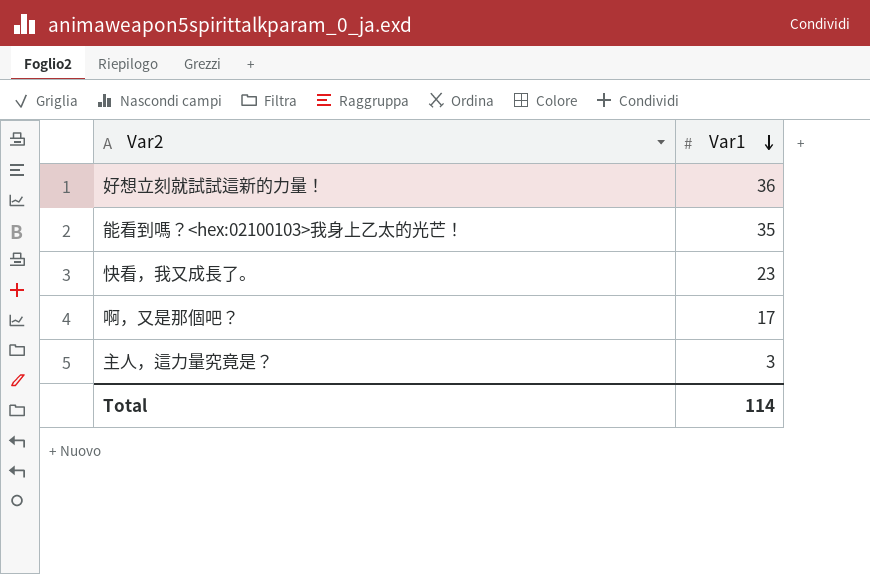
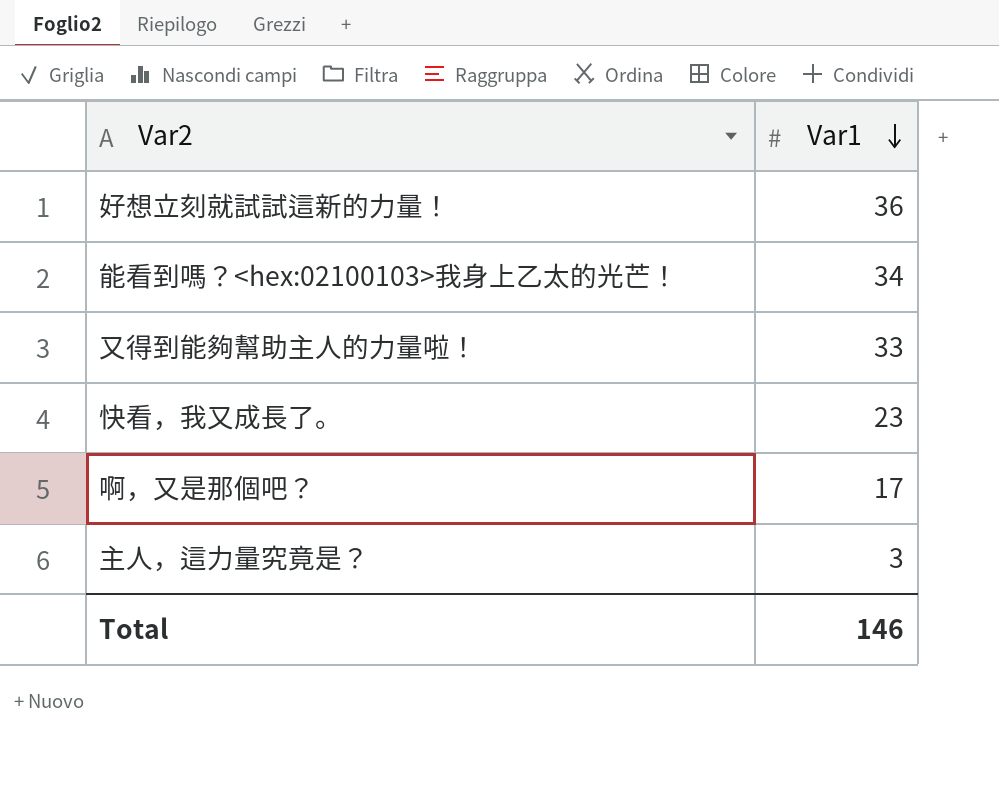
能看到嗎？<hex:02100103>我身上乙太的光芒！ | Var1: 35 -> 34
row 又得到能夠幫助主人的力量啦！: none -> 33
Total | Var1: 114 -> 146

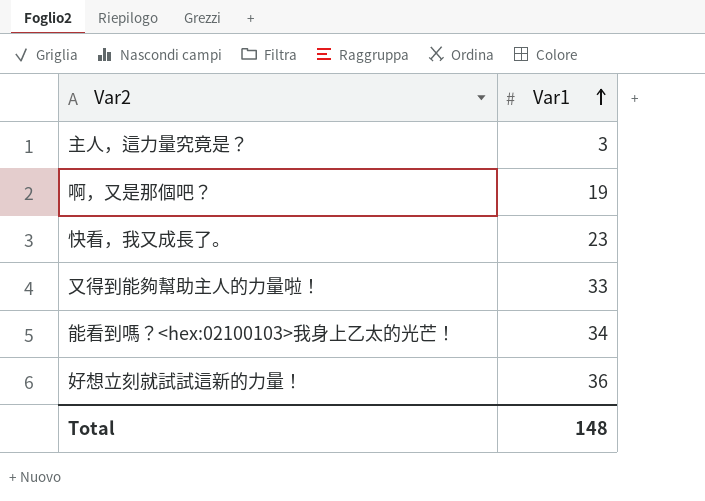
row order: Var1 descending -> Var1 ascending
啊，又是那個吧？ | Var1: 17 -> 19
Total | Var1: 146 -> 148

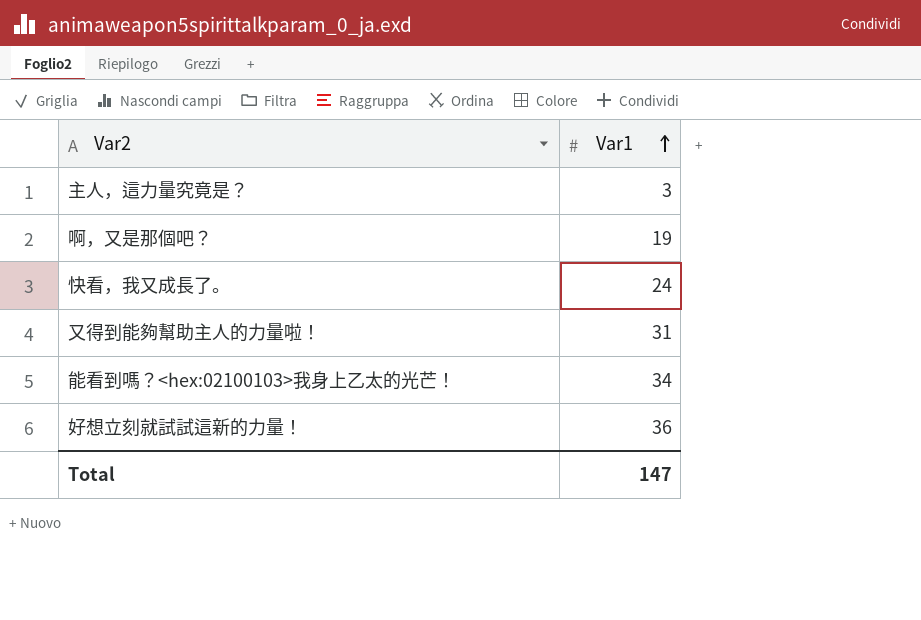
快看，我又成長了。 | Var1: 23 -> 24
又得到能夠幫助主人的力量啦！ | Var1: 33 -> 31
Total | Var1: 148 -> 147

